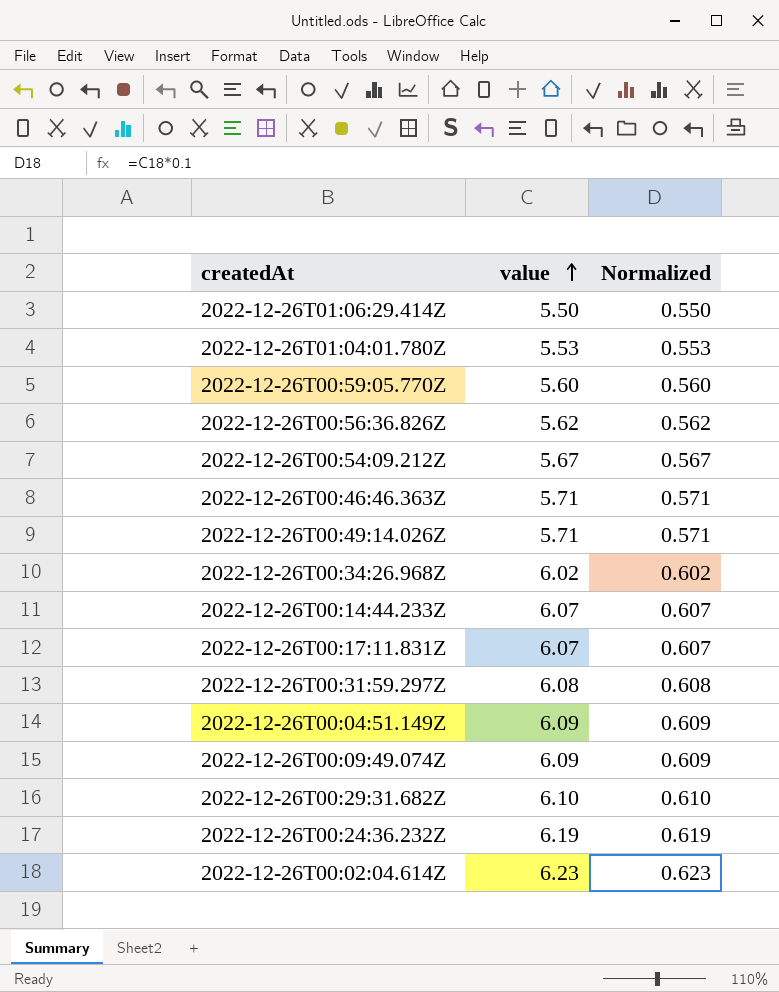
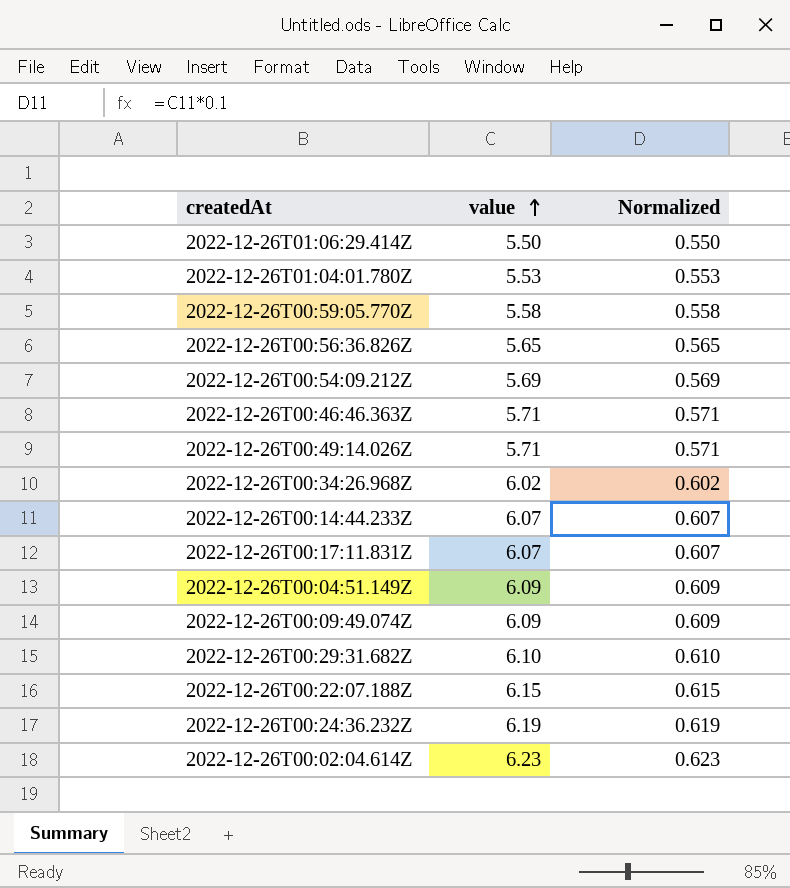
row 2022-12-26T00:31:59.297Z: 6.08 | 0.608 -> none
2022-12-26T00:59:05.770Z | value: 5.60 -> 5.58
2022-12-26T00:59:05.770Z | Normalized: 0.560 -> 0.558
2022-12-26T00:56:36.826Z | value: 5.62 -> 5.65
2022-12-26T00:56:36.826Z | Normalized: 0.562 -> 0.565
2022-12-26T00:54:09.212Z | value: 5.67 -> 5.69
2022-12-26T00:54:09.212Z | Normalized: 0.567 -> 0.569
row 2022-12-26T00:22:07.188Z: none -> 6.15 | 0.615

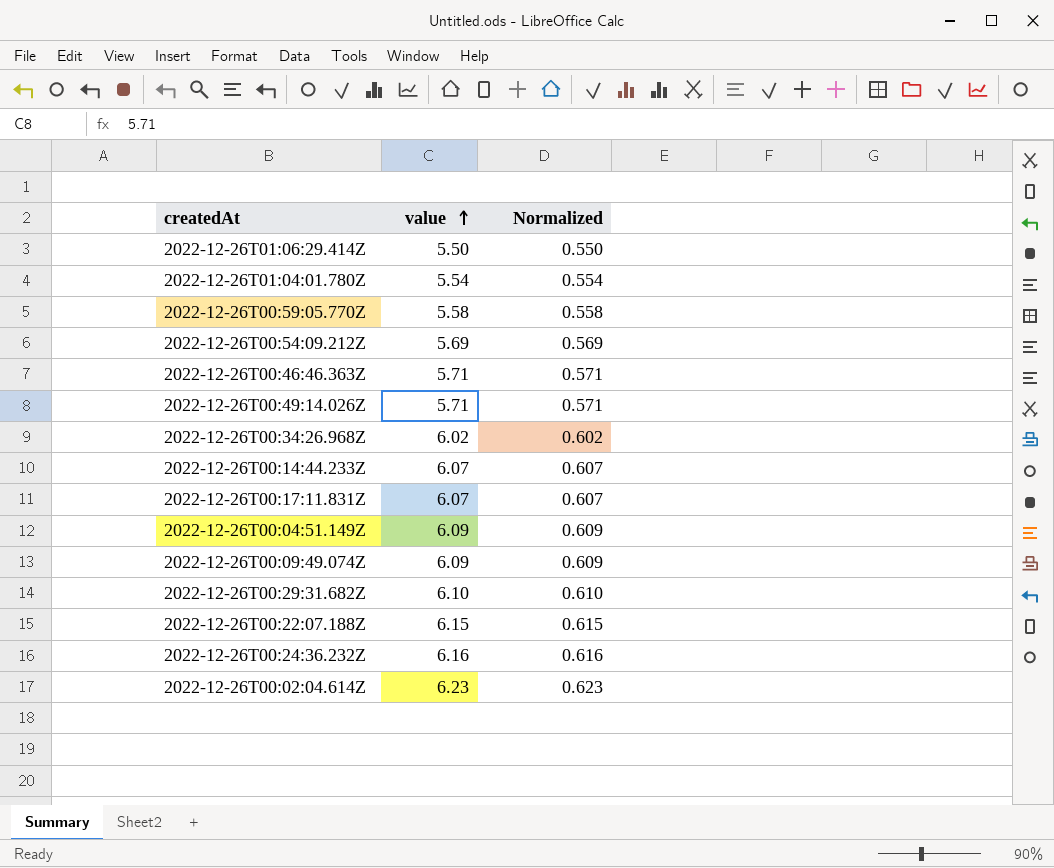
row 2022-12-26T00:56:36.826Z: 5.65 | 0.565 -> none
2022-12-26T01:04:01.780Z | value: 5.53 -> 5.54
2022-12-26T01:04:01.780Z | Normalized: 0.553 -> 0.554
2022-12-26T00:24:36.232Z | value: 6.19 -> 6.16
2022-12-26T00:24:36.232Z | Normalized: 0.619 -> 0.616

